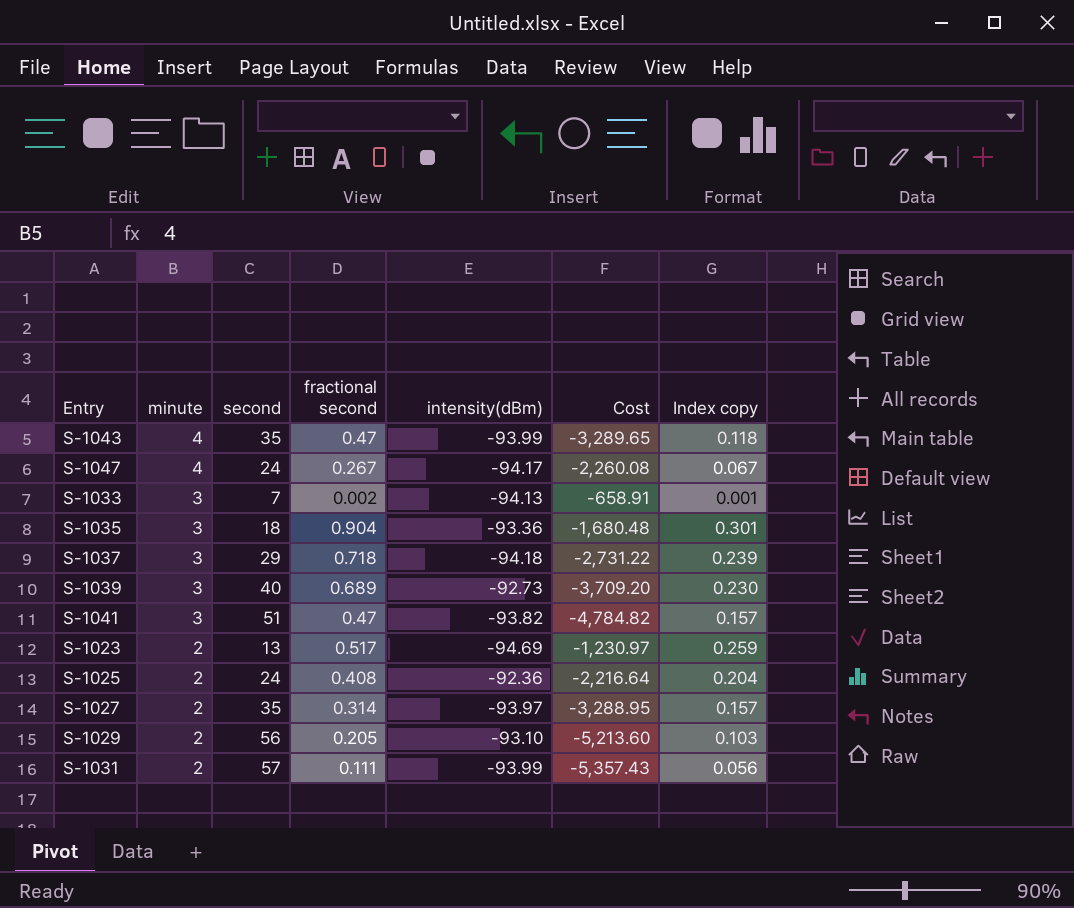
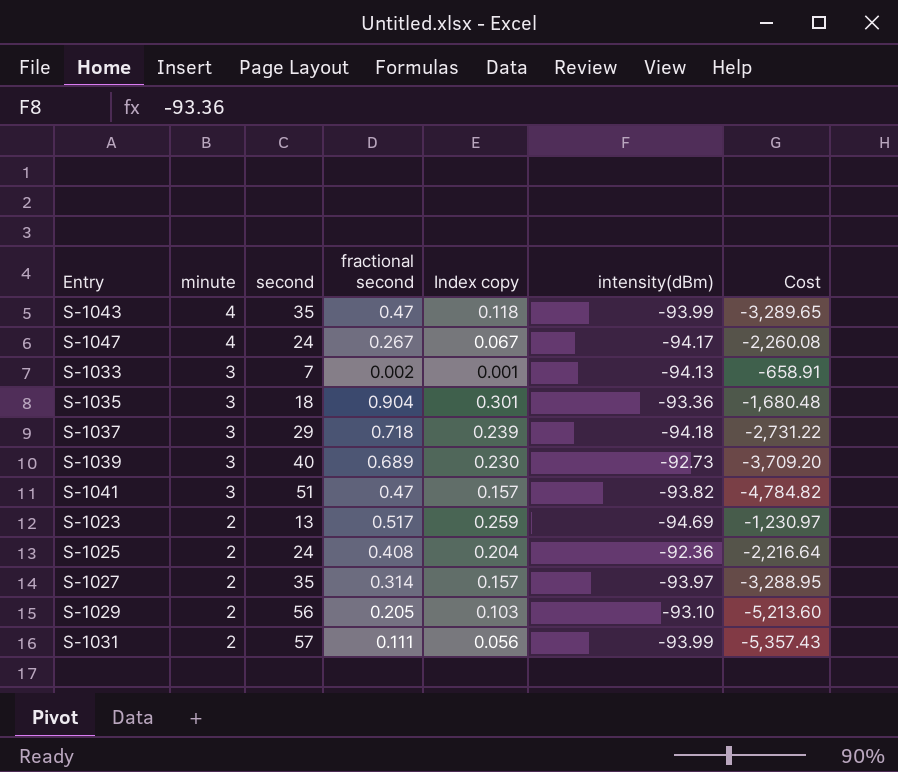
column Index copy | position: 7 -> 5

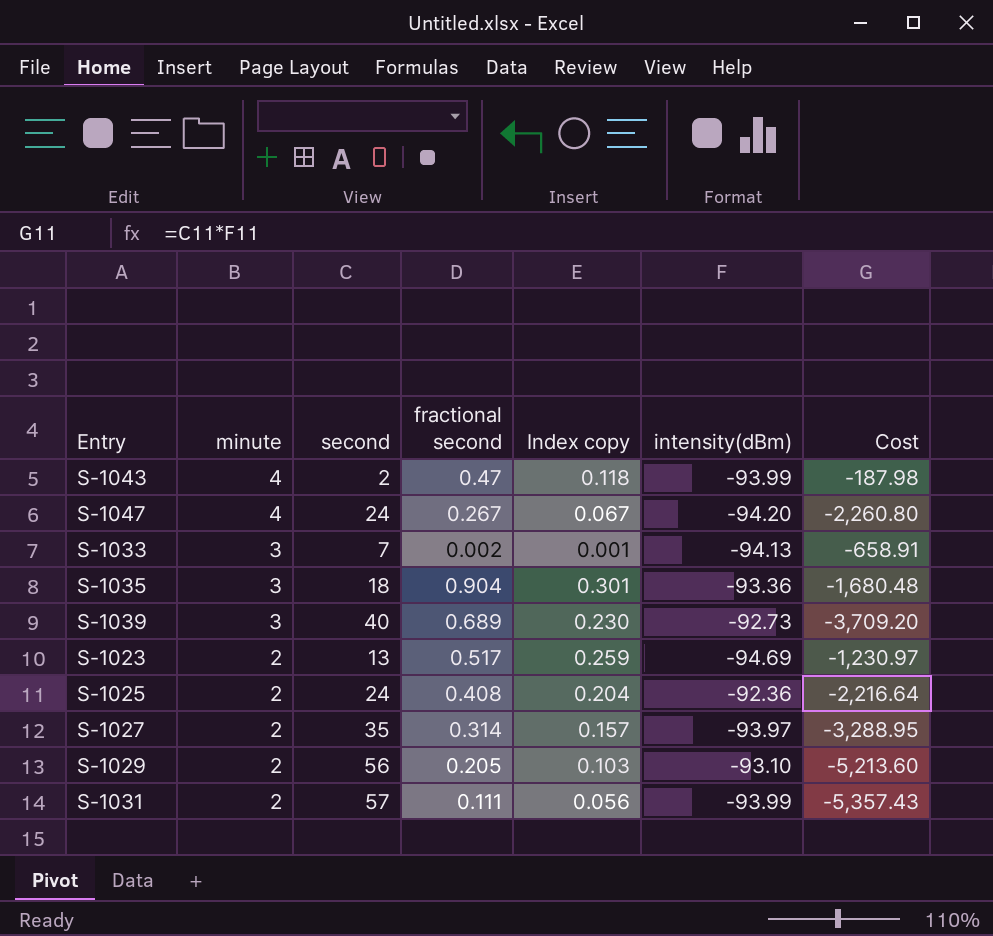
row S-1037: 3 | 29 | 0.718 | 0.239 | -94.18 | -2,731.22 -> none
row S-1041: 3 | 51 | 0.47 | 0.157 | -93.82 | -4,784.82 -> none
S-1043 | second: 35 -> 2
S-1043 | Cost: -3,289.65 -> -187.98
S-1047 | intensity(dBm): -94.17 -> -94.20
S-1047 | Cost: -2,260.08 -> -2,260.80

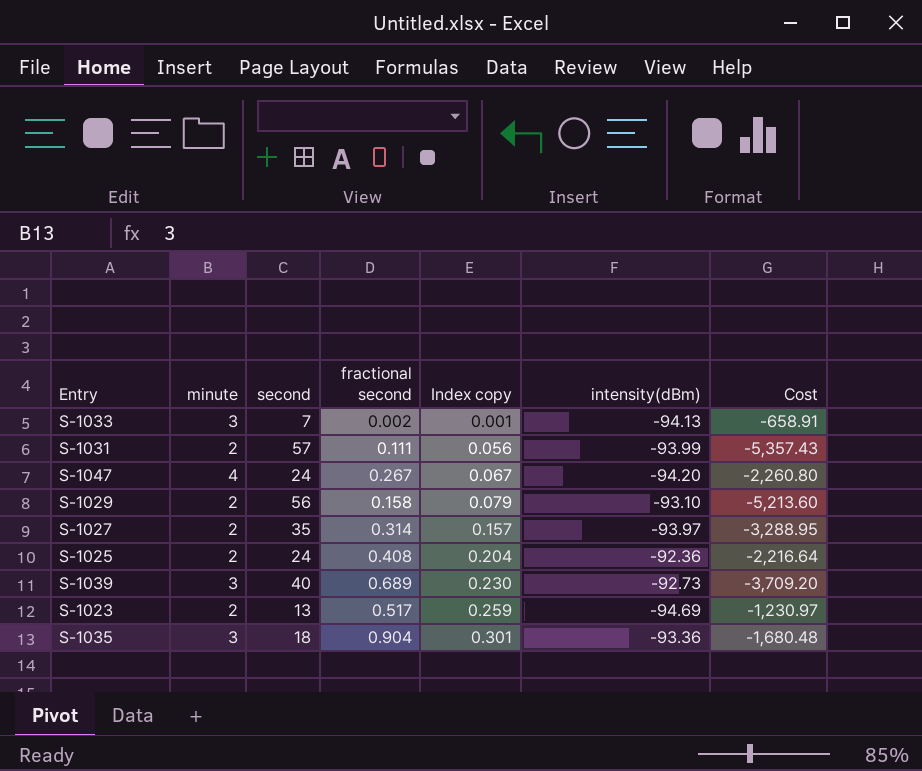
row order: minute descending -> Index copy ascending
row S-1043: 4 | 2 | 0.47 | 0.118 | -93.99 | -187.98 -> none
S-1029 | fractional second: 0.205 -> 0.158
S-1029 | Index copy: 0.103 -> 0.079

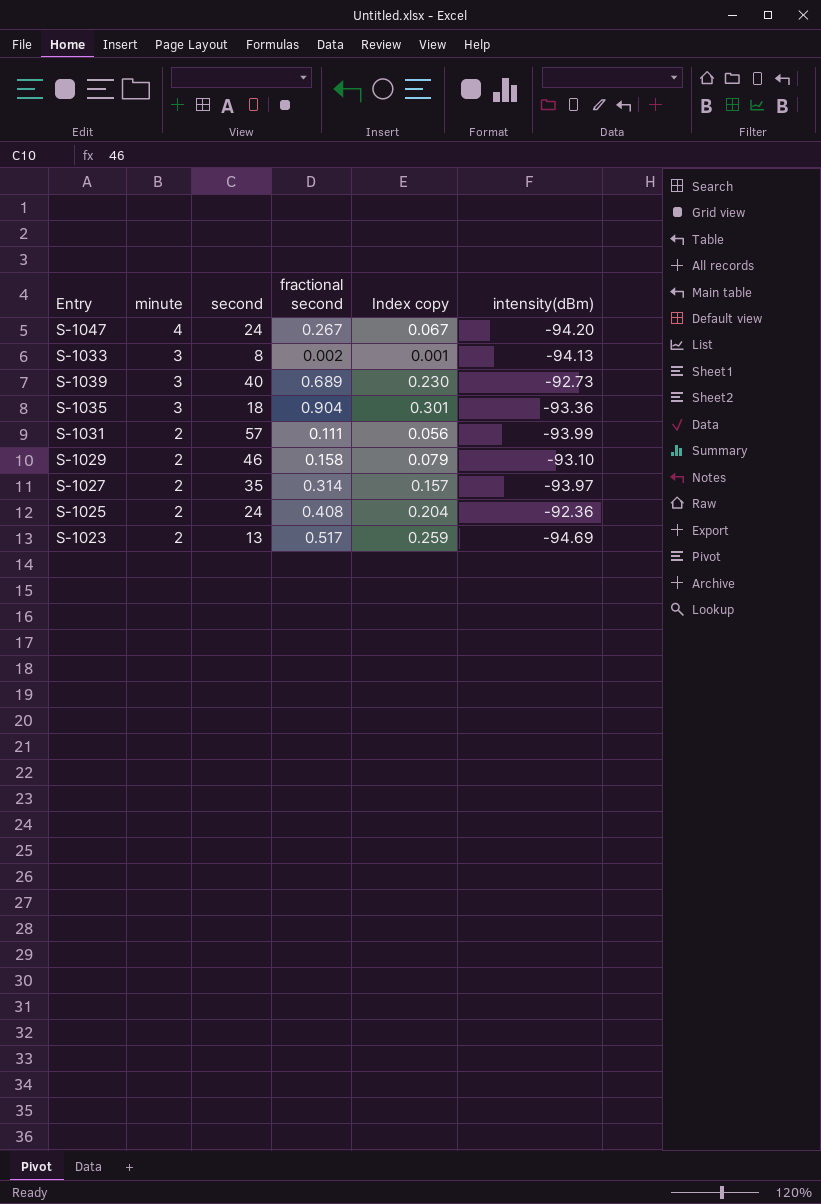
row order: Index copy ascending -> minute descending
column Cost | formula: [second] * [intensity(dBm)] -> none
S-1033 | second: 7 -> 8
S-1029 | second: 56 -> 46

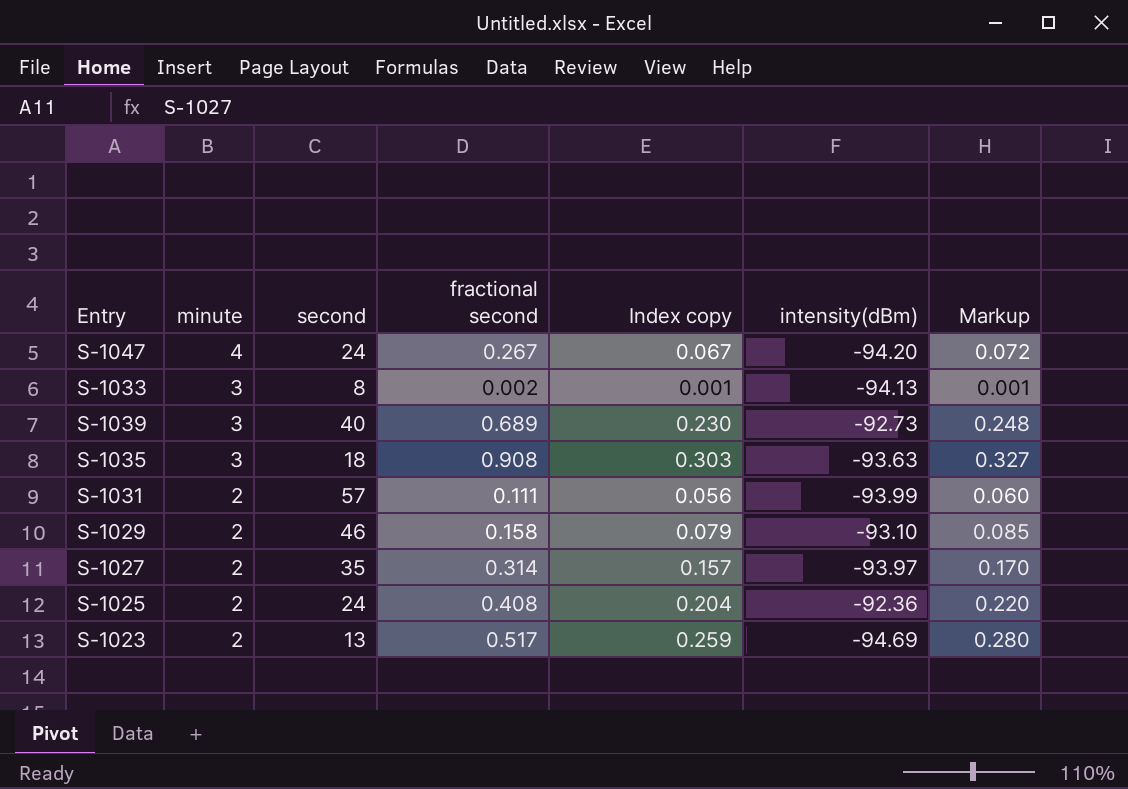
column Markup | formula: none -> [Index copy] * 1.08
S-1035 | fractional second: 0.904 -> 0.908
S-1035 | Index copy: 0.301 -> 0.303
S-1035 | intensity(dBm): -93.36 -> -93.63

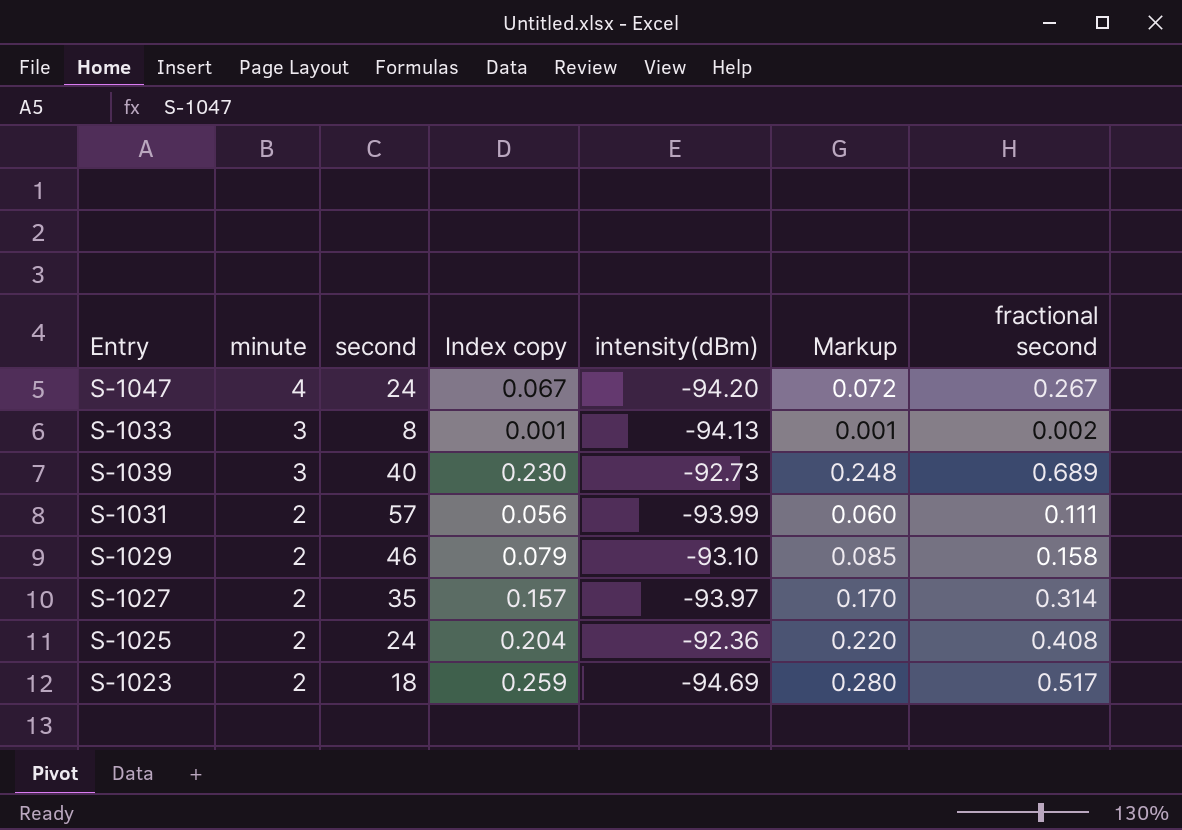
column fractional second | position: 4 -> 7
row S-1035: 3 | 18 | 0.908 | 0.303 | -93.63 | 0.327 -> none
S-1023 | second: 13 -> 18

